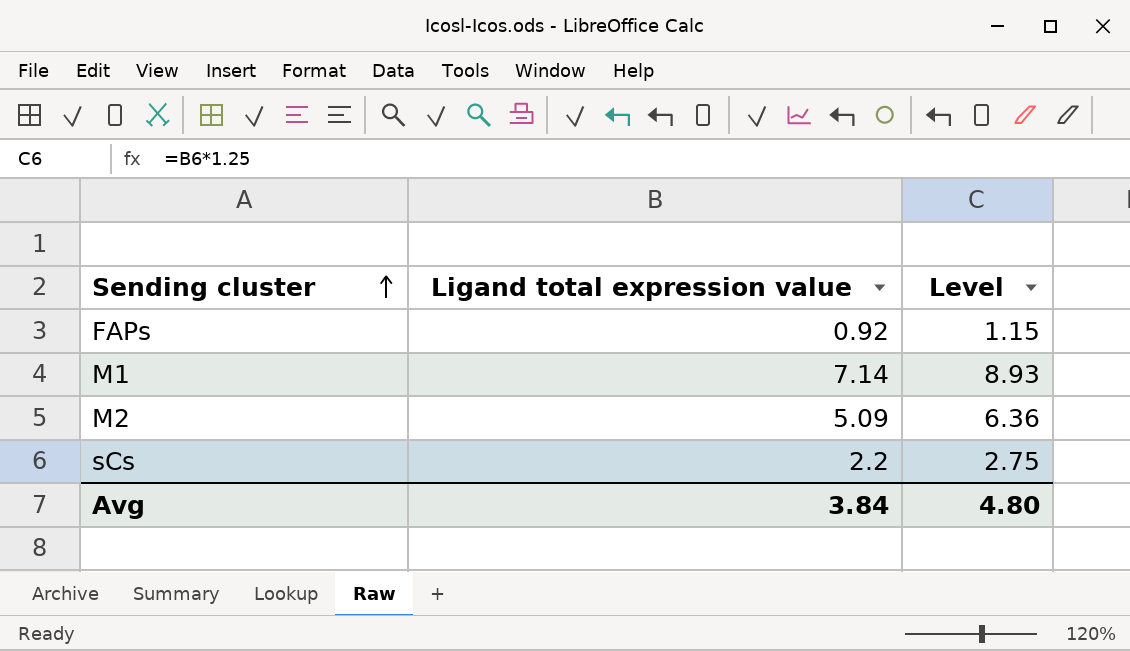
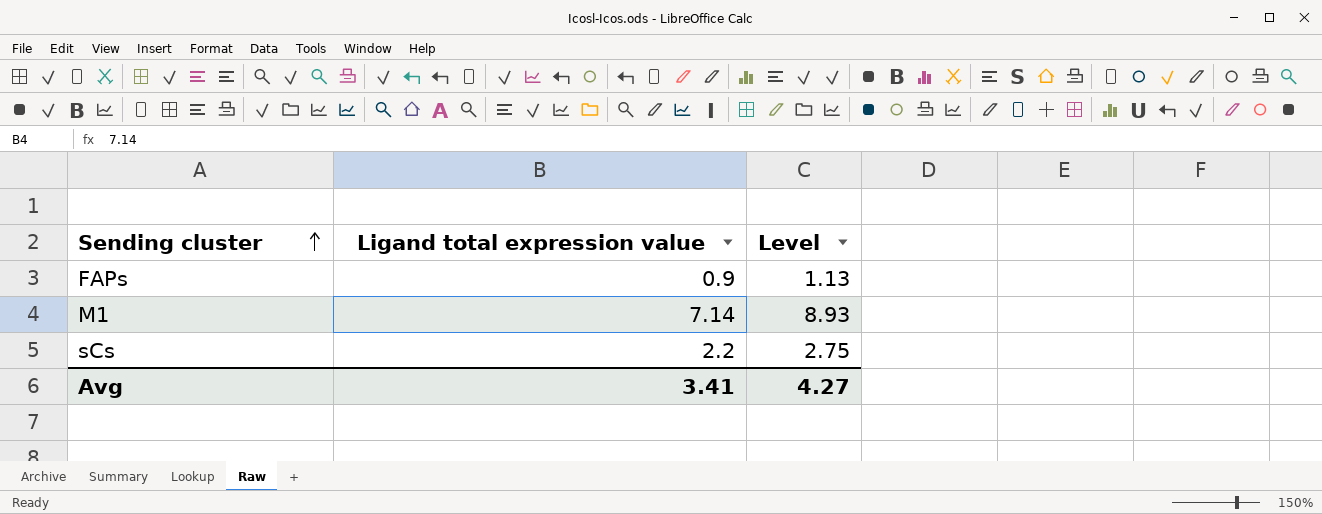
row M2: 5.09 | 6.36 -> none
FAPs | Ligand total expression value: 0.92 -> 0.9
FAPs | Level: 1.15 -> 1.13
Avg | Ligand total expression value: 3.84 -> 3.41
Avg | Level: 4.80 -> 4.27

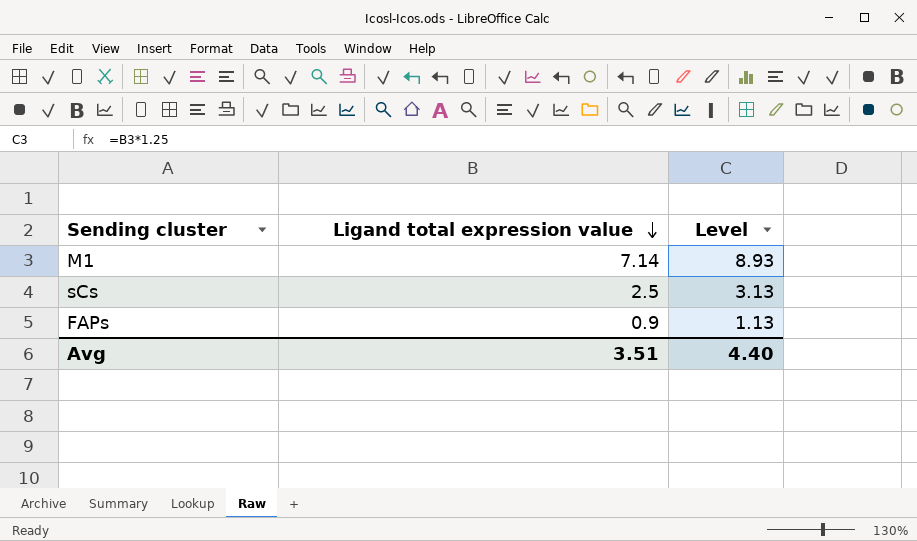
row order: Sending cluster ascending -> Ligand total expression value descending
sCs | Ligand total expression value: 2.2 -> 2.5
sCs | Level: 2.75 -> 3.13
Avg | Ligand total expression value: 3.41 -> 3.51
Avg | Level: 4.27 -> 4.40

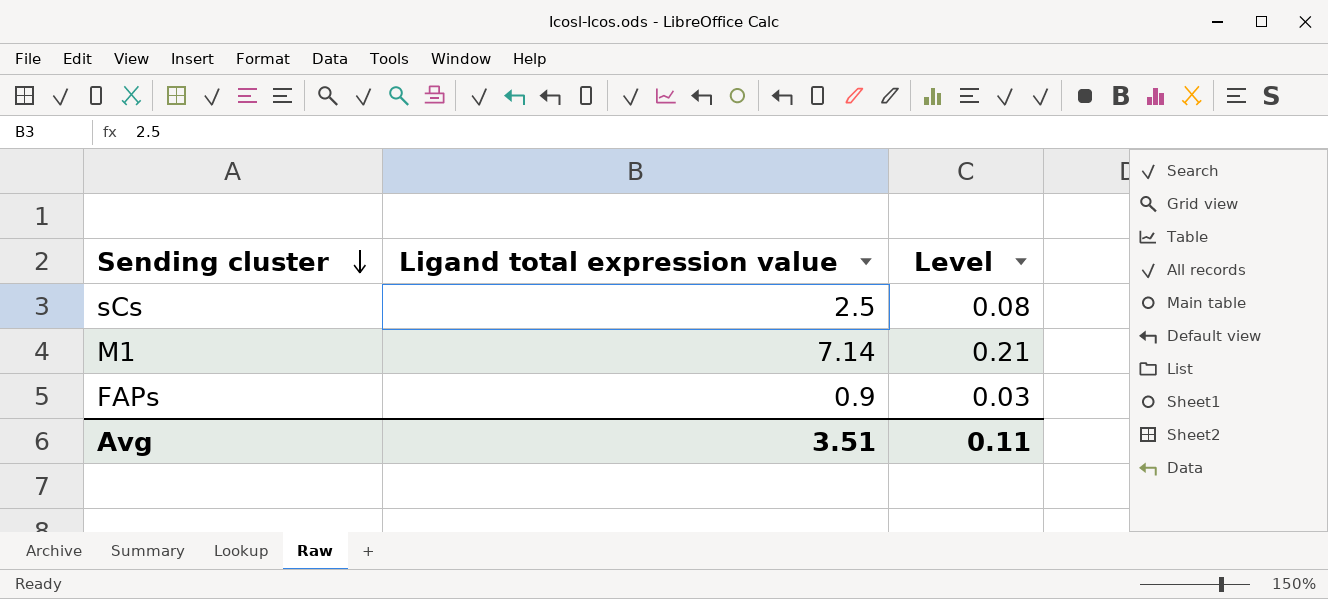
row order: Ligand total expression value descending -> Sending cluster descending
column Level | formula: [Ligand total expression value] * 1.25 -> [Ligand total expression value] * 0.03
Avg | Level: 4.40 -> 0.11

